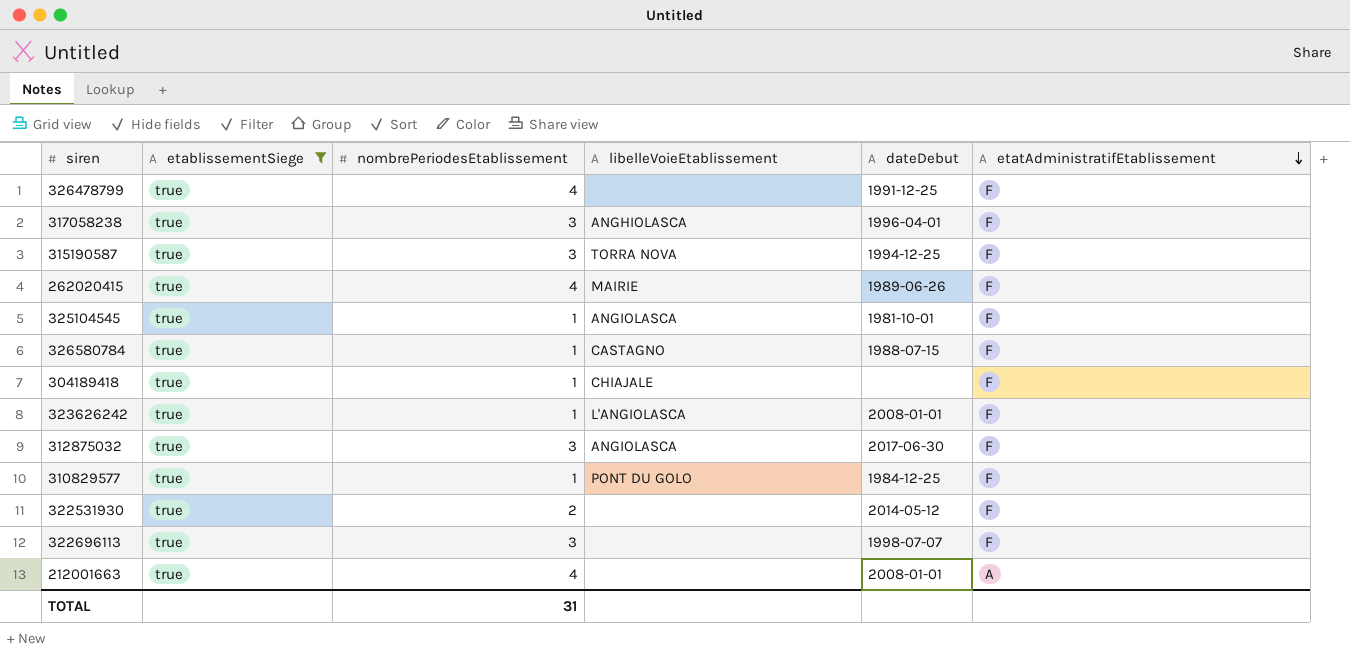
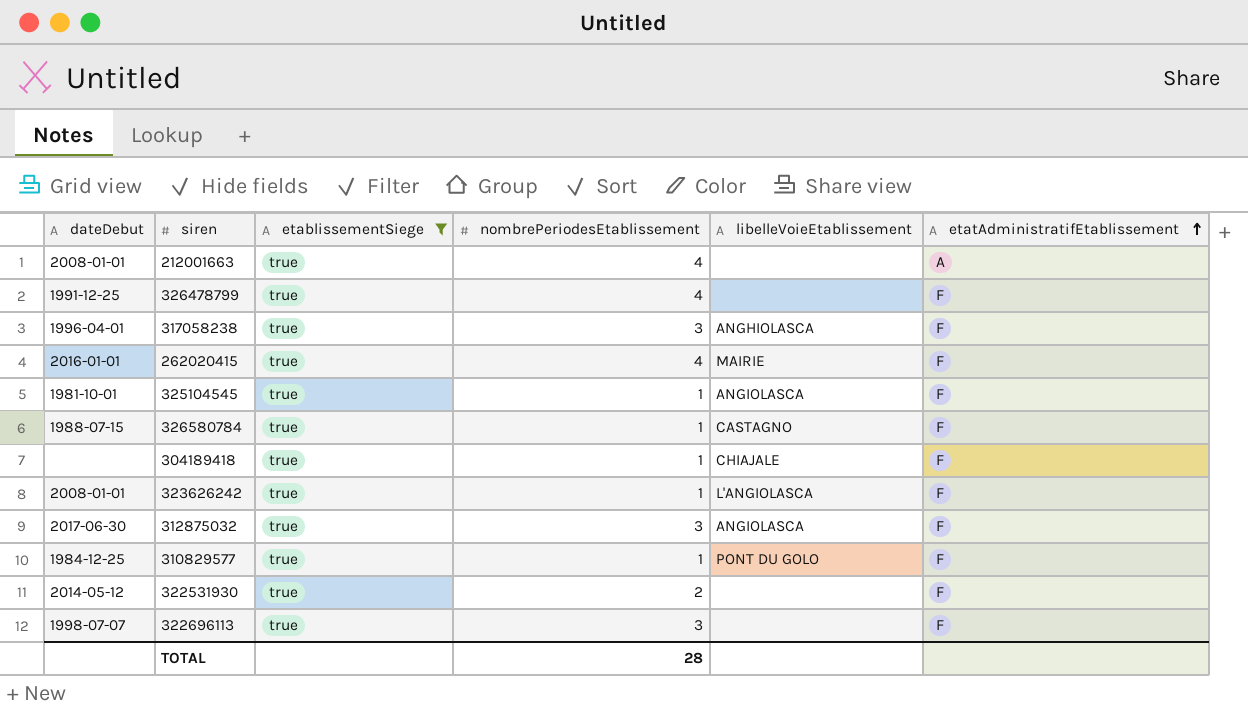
row order: etatAdministratifEtablissement descending -> etatAdministratifEtablissement ascending
column dateDebut | position: 5 -> 1
row 315190587: true | 3 | TORRA NOVA | 1994-12-25 | F -> none
262020415 | dateDebut: 1989-06-26 -> 2016-01-01
TOTAL | nombrePeriodesEtablissement: 31 -> 28

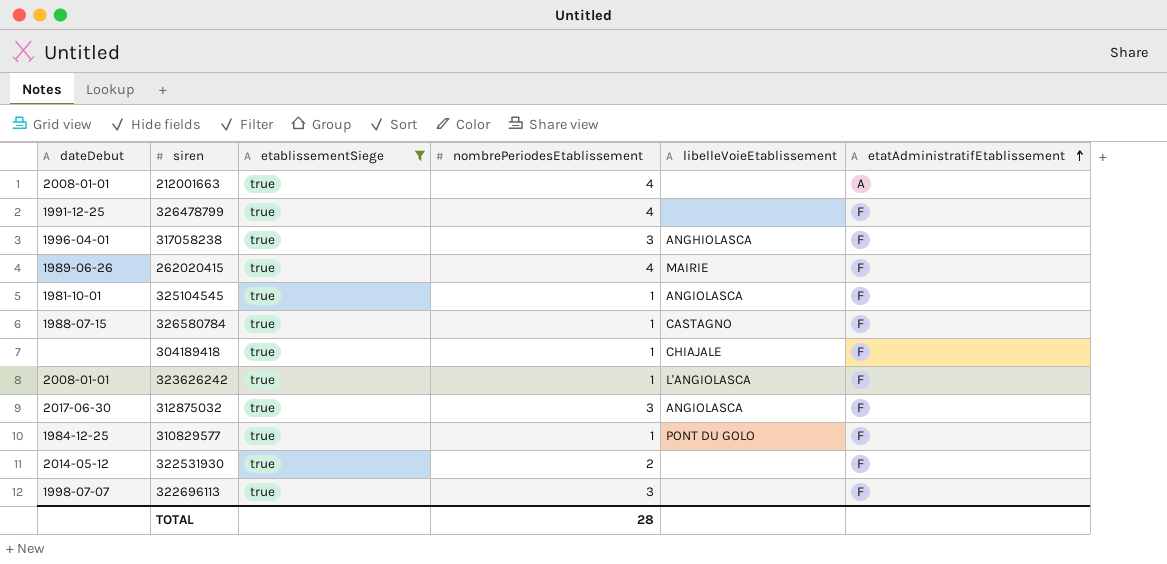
262020415 | dateDebut: 2016-01-01 -> 1989-06-26

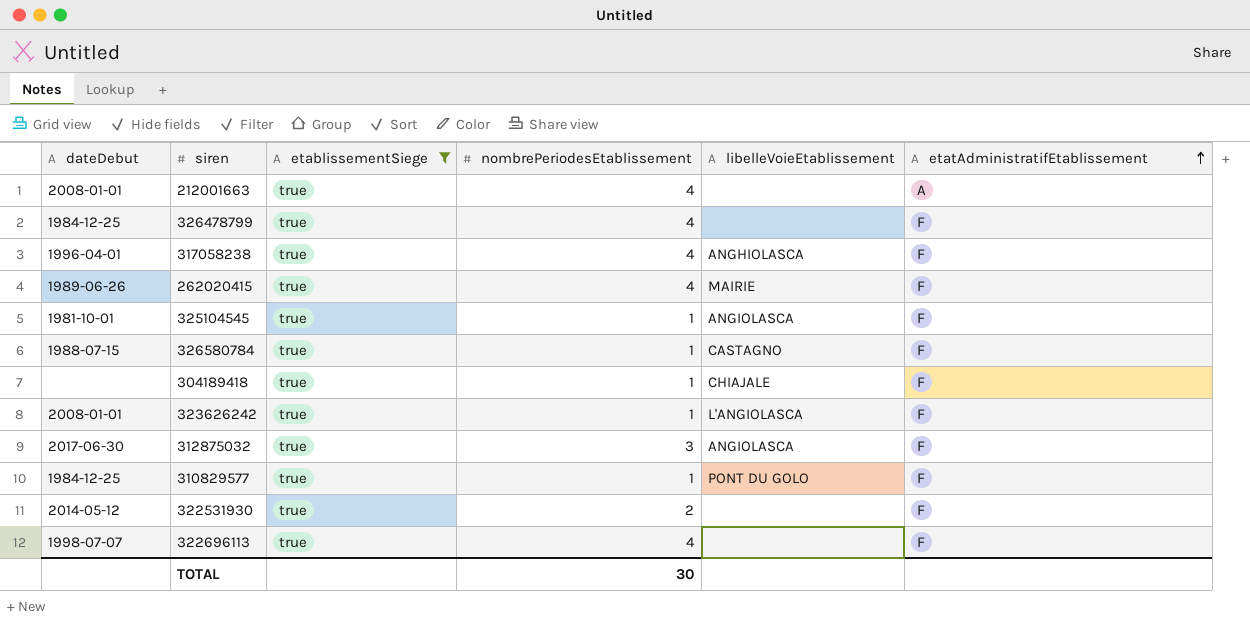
326478799 | dateDebut: 1991-12-25 -> 1984-12-25
317058238 | nombrePeriodesEtablissement: 3 -> 4
322696113 | nombrePeriodesEtablissement: 3 -> 4
TOTAL | nombrePeriodesEtablissement: 28 -> 30

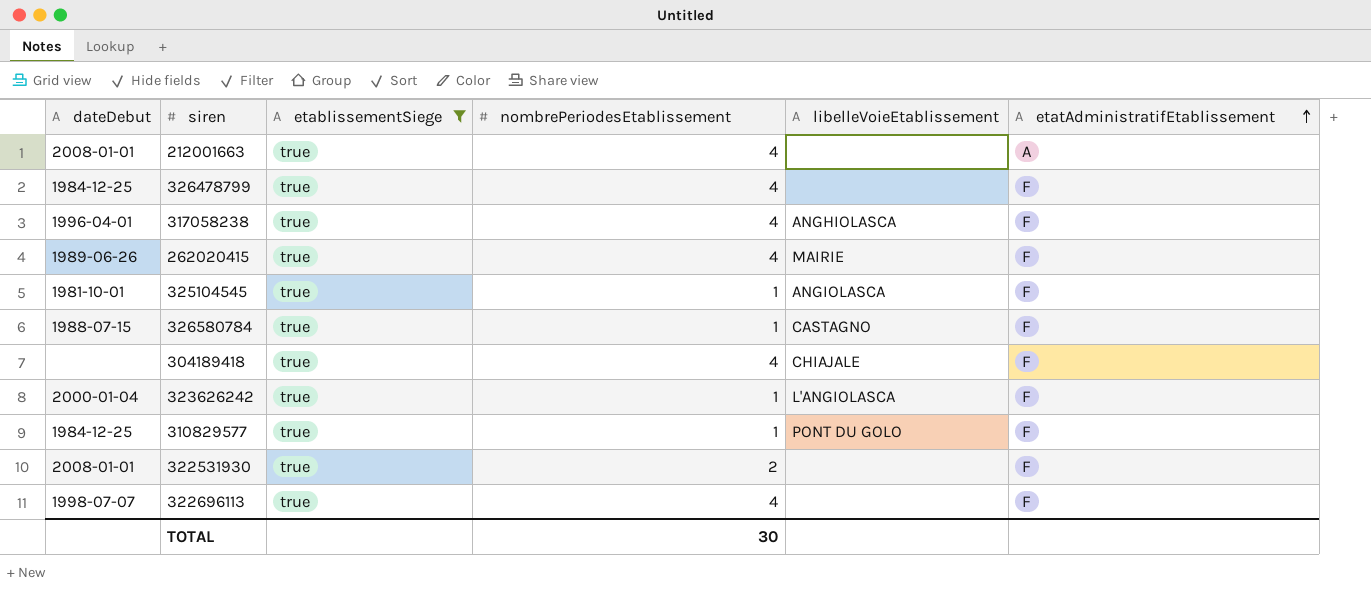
row 312875032: 2017-06-30 | true | 3 | ANGIOLASCA | F -> none
304189418 | nombrePeriodesEtablissement: 1 -> 4
323626242 | dateDebut: 2008-01-01 -> 2000-01-04
322531930 | dateDebut: 2014-05-12 -> 2008-01-01

